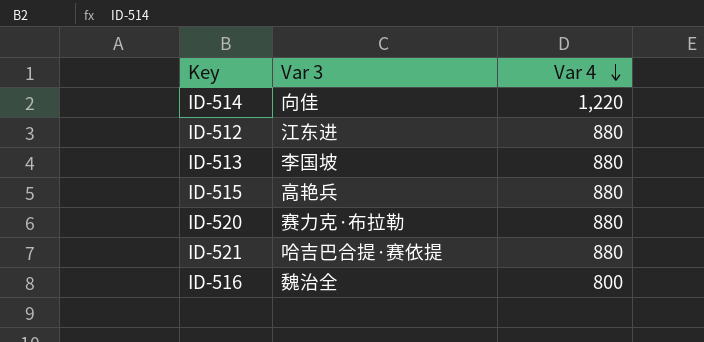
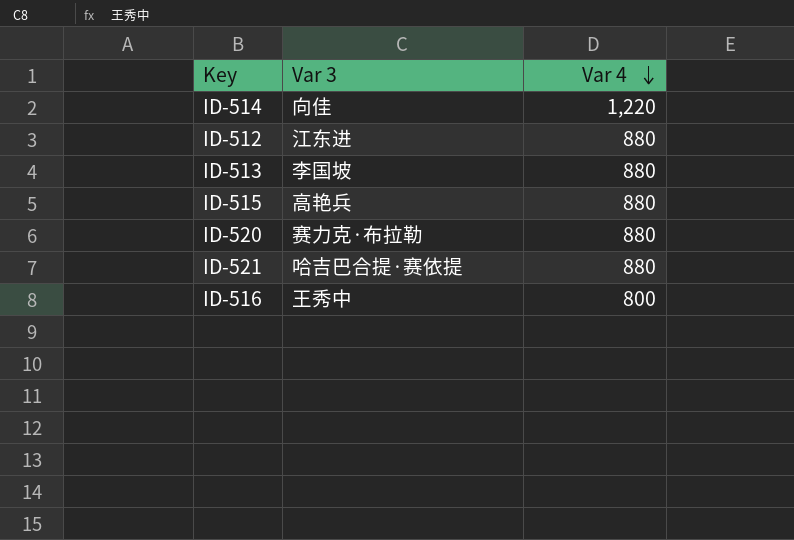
ID-516 | Var 3: 魏治全 -> 王秀中

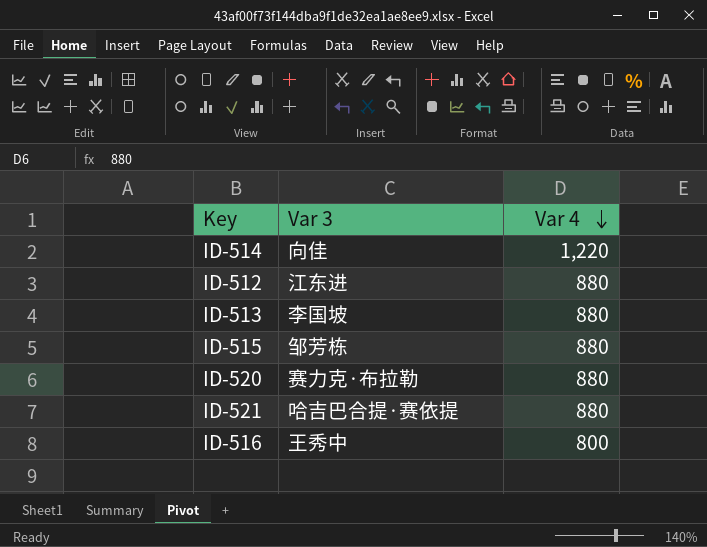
ID-515 | Var 3: 高艳兵 -> 邹芳栋

